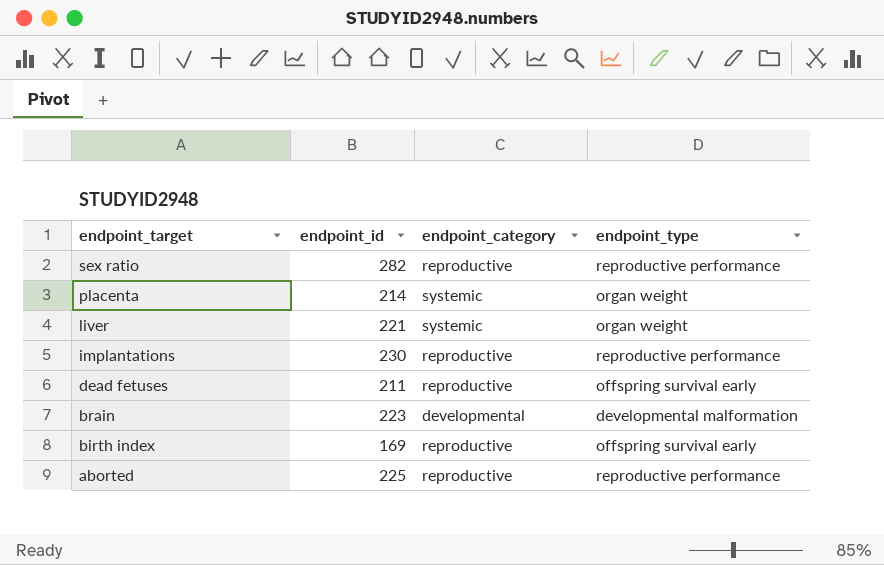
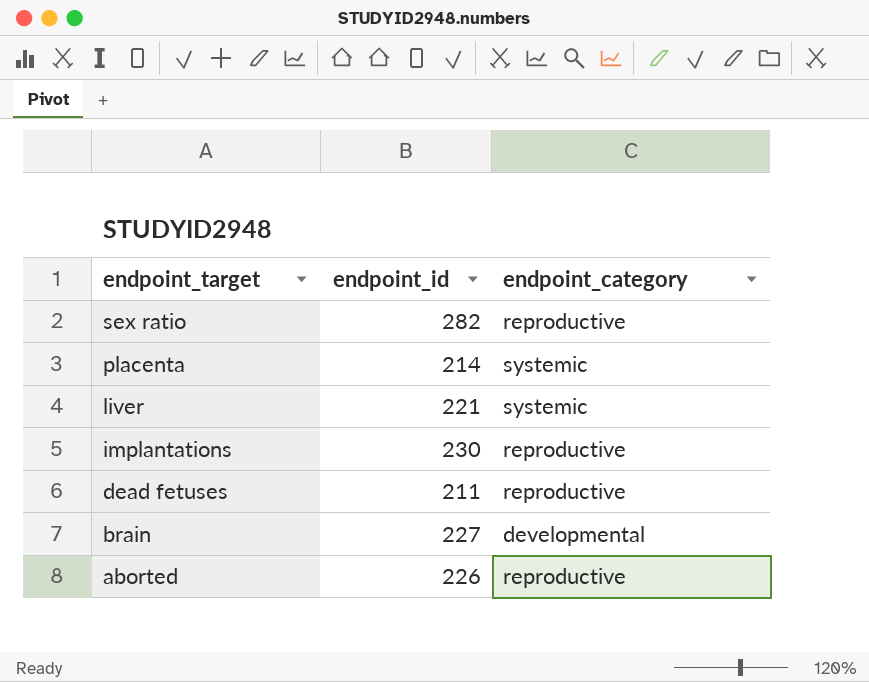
column endpoint_type | position: 4 -> none
row birth index: 169 | reproductive | offspring survival early -> none
brain | endpoint_id: 223 -> 227
aborted | endpoint_id: 225 -> 226

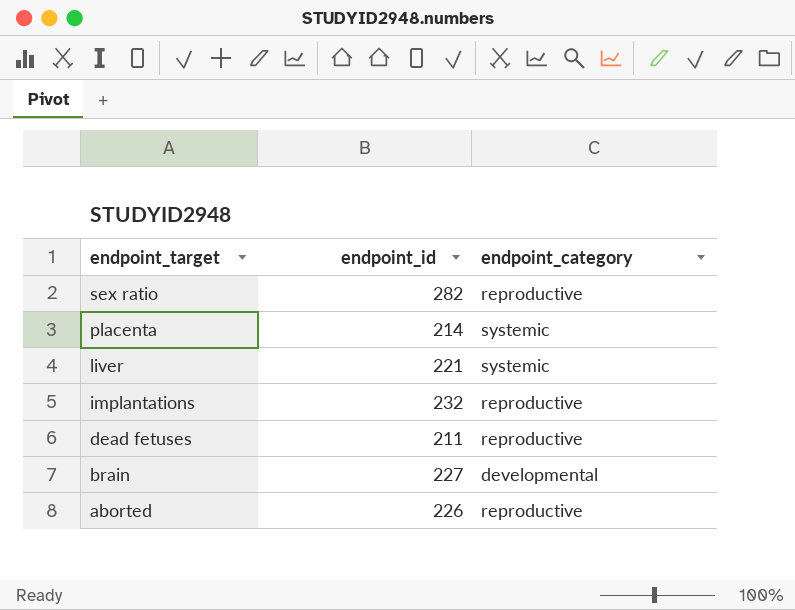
implantations | endpoint_id: 230 -> 232

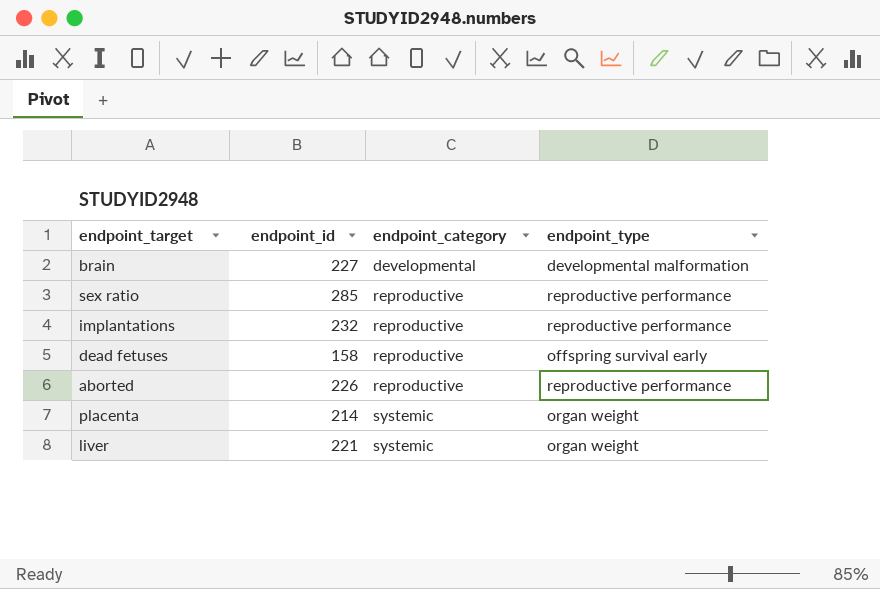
row order: endpoint_target descending -> endpoint_category ascending
column endpoint_type | position: none -> 4
sex ratio | endpoint_id: 282 -> 285
dead fetuses | endpoint_id: 211 -> 158

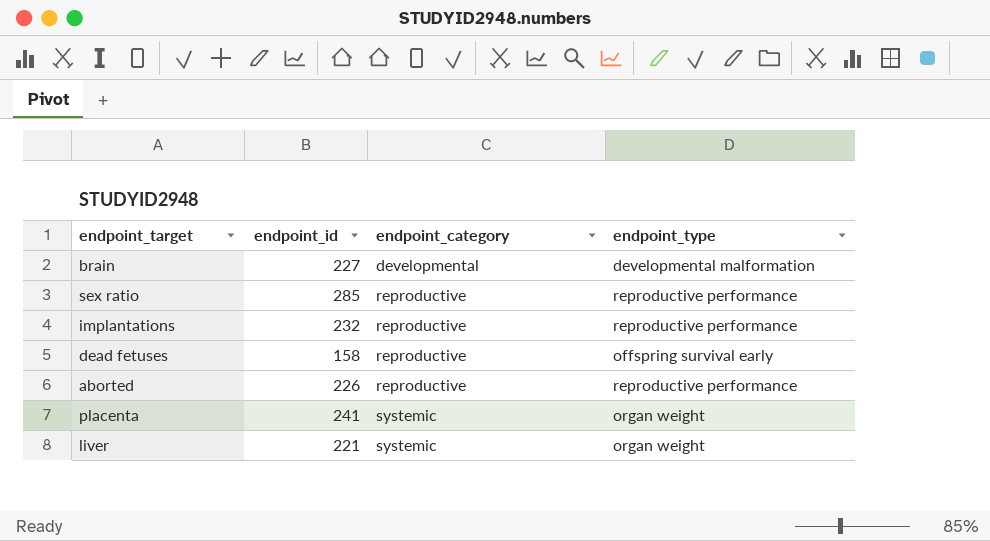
placenta | endpoint_id: 214 -> 241

